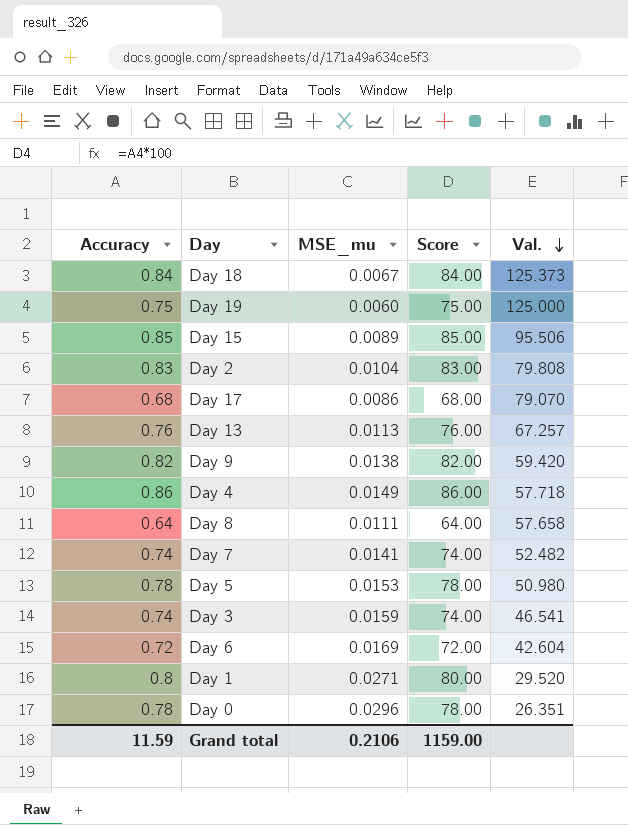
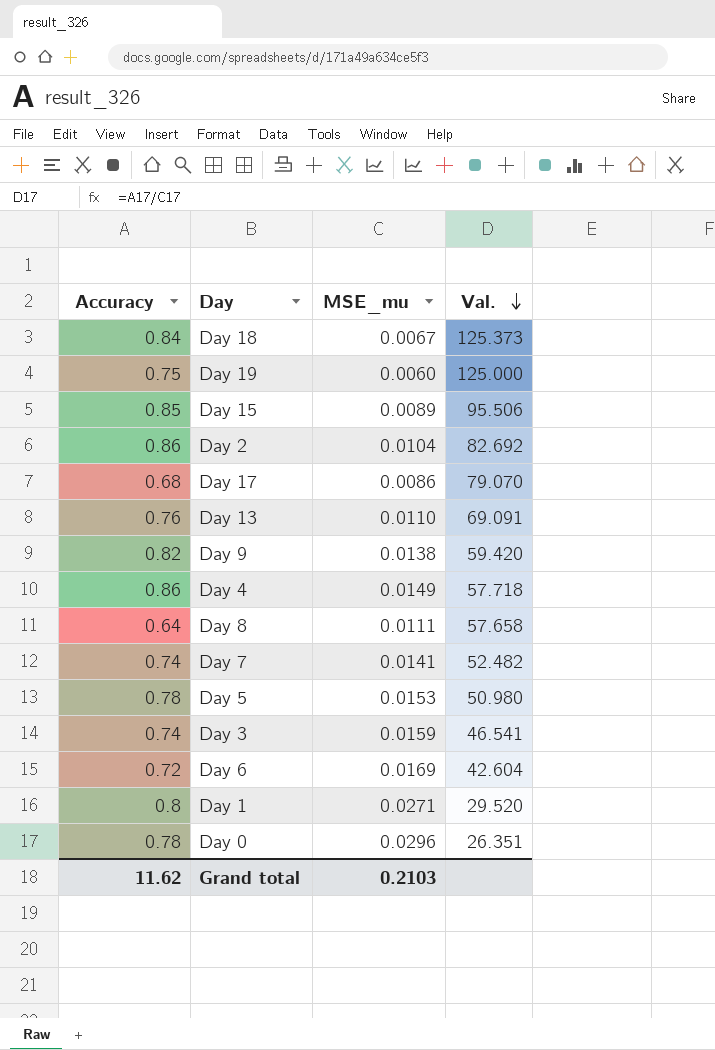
column Score | formula: [Accuracy] * 100 -> none
Day 2 | Accuracy: 0.83 -> 0.86
Day 2 | Val.: 79.808 -> 82.692
Day 13 | MSE_mu: 0.0113 -> 0.0110
Day 13 | Val.: 67.257 -> 69.091
Grand total | Accuracy: 11.59 -> 11.62
Grand total | MSE_mu: 0.2106 -> 0.2103

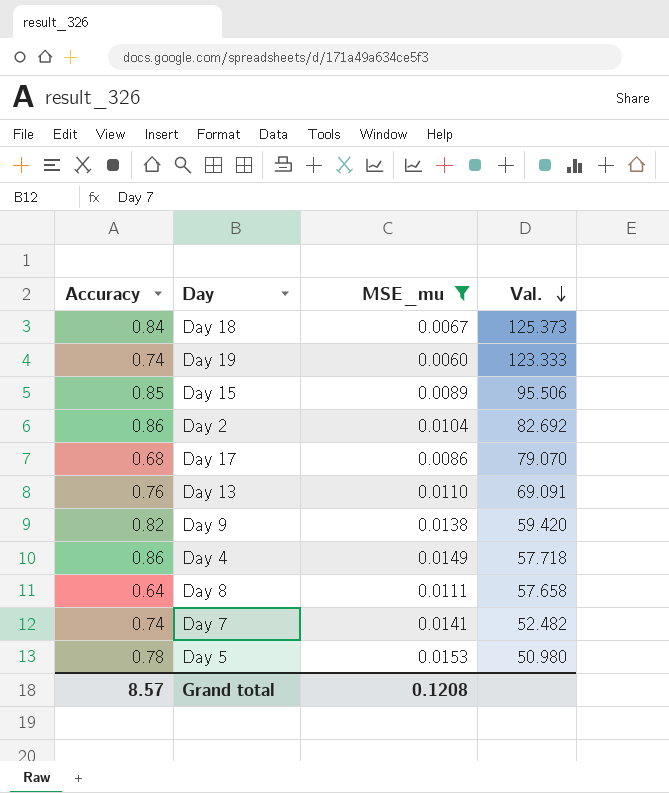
filter: none -> MSE_mu <= 0.0153
Day 19 | Accuracy: 0.75 -> 0.74
Day 19 | Val.: 125.000 -> 123.333
Grand total | Accuracy: 11.62 -> 8.57
Grand total | MSE_mu: 0.2103 -> 0.1208

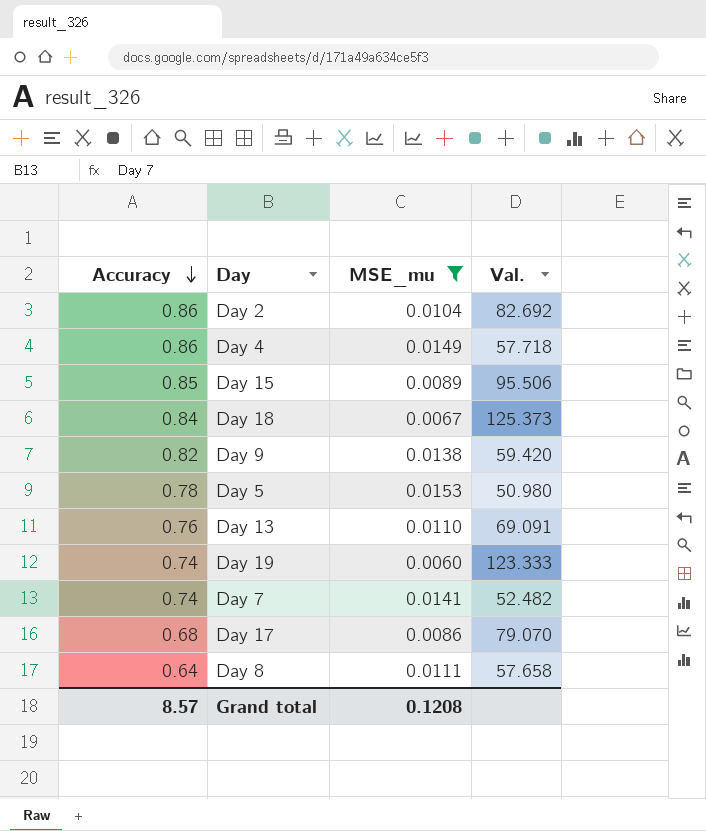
row order: Val. descending -> Accuracy descending

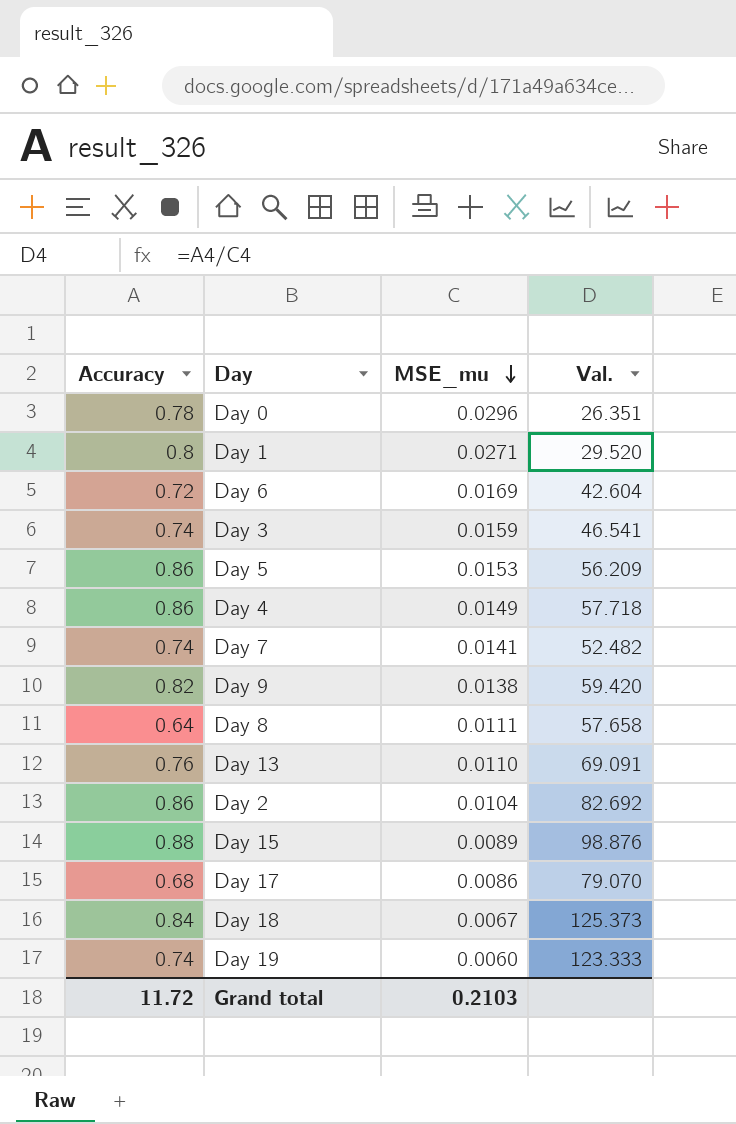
filter: MSE_mu <= 0.0153 -> none
row order: Accuracy descending -> MSE_mu descending
Day 5 | Accuracy: 0.78 -> 0.86
Day 5 | Val.: 50.980 -> 56.209
Day 15 | Accuracy: 0.85 -> 0.88
Day 15 | Val.: 95.506 -> 98.876
Grand total | Accuracy: 8.57 -> 11.72
Grand total | MSE_mu: 0.1208 -> 0.2103

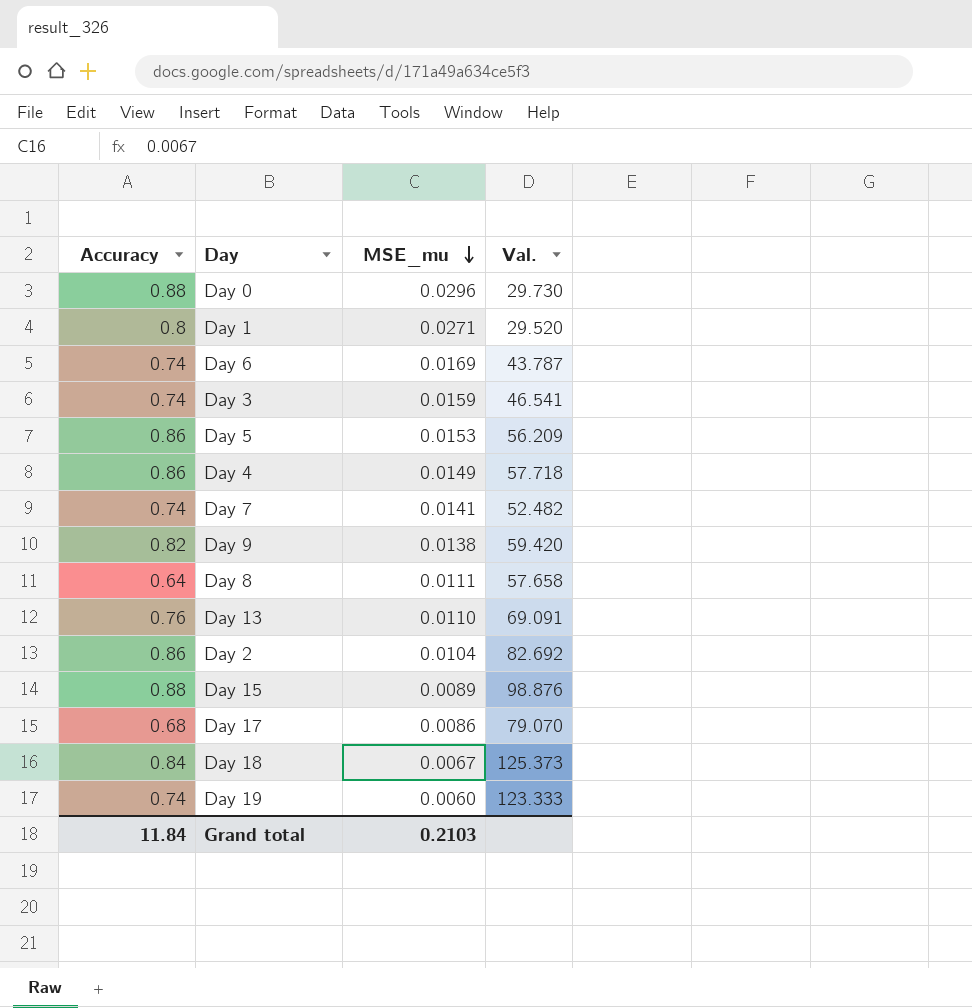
Day 0 | Accuracy: 0.78 -> 0.88
Day 0 | Val.: 26.351 -> 29.730
Day 6 | Accuracy: 0.72 -> 0.74
Day 6 | Val.: 42.604 -> 43.787
Grand total | Accuracy: 11.72 -> 11.84

